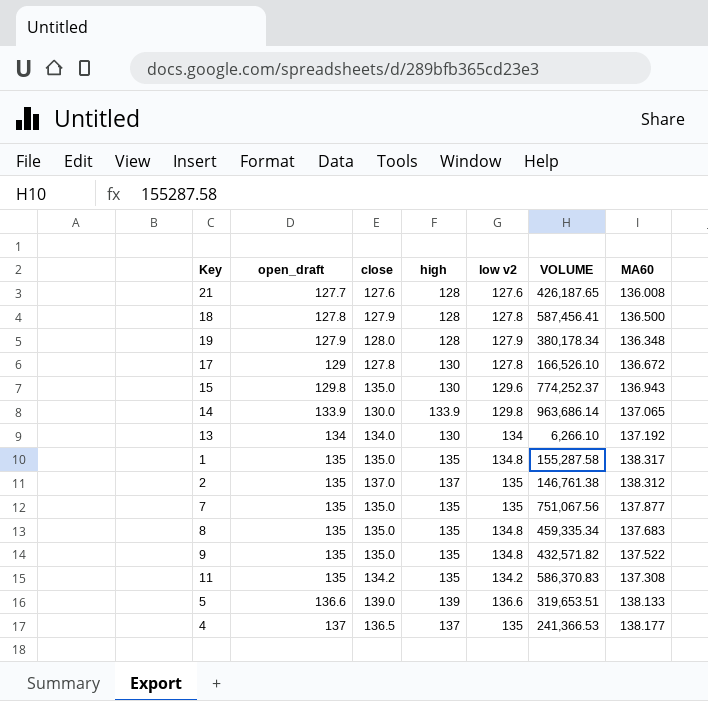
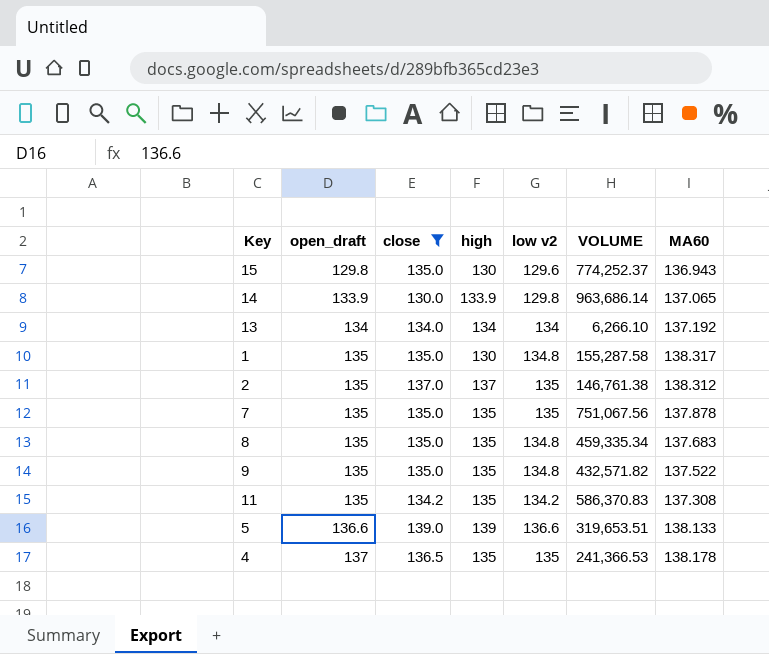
filter: none -> close >= 130.0
13 | high: 130 -> 134
1 | high: 135 -> 130
7 | MA60: 137.877 -> 137.878
4 | high: 137 -> 135
4 | MA60: 138.177 -> 138.178

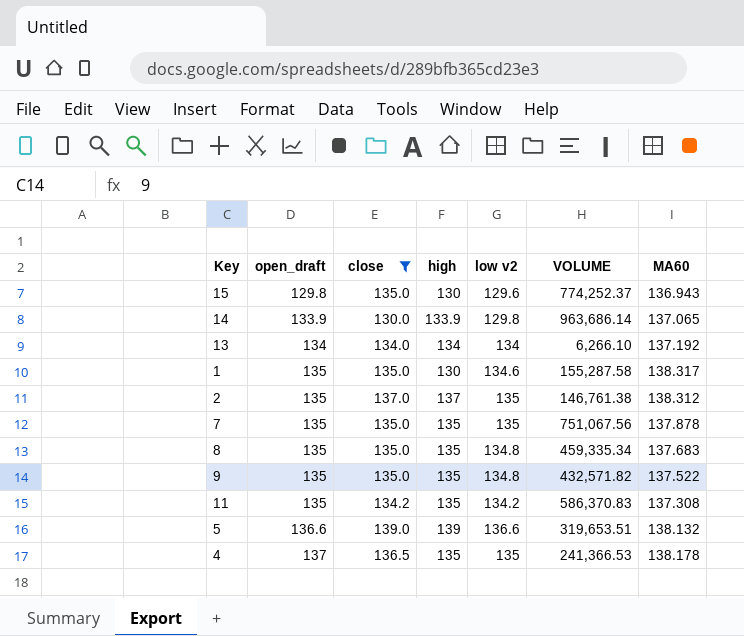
1 | low v2: 134.8 -> 134.6
5 | MA60: 138.133 -> 138.132

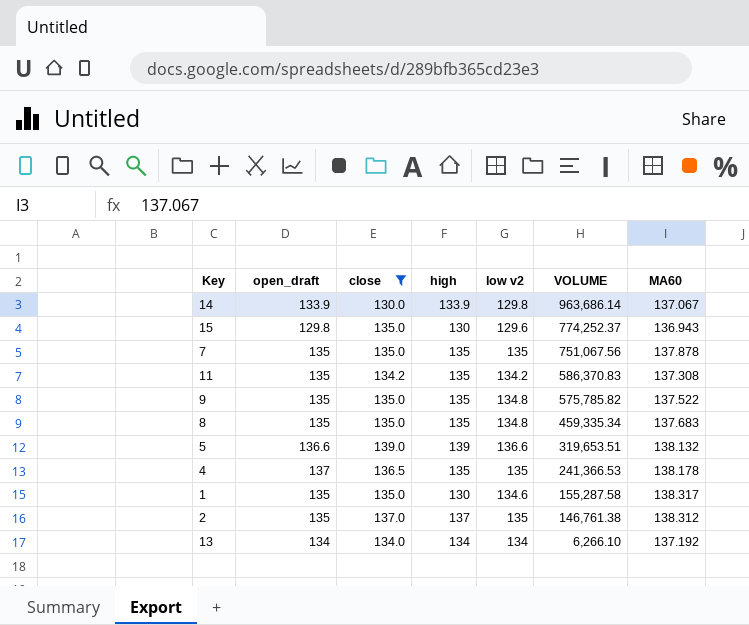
row order: open_draft ascending -> VOLUME descending
14 | MA60: 137.065 -> 137.067
9 | VOLUME: 432,571.82 -> 575,785.82

